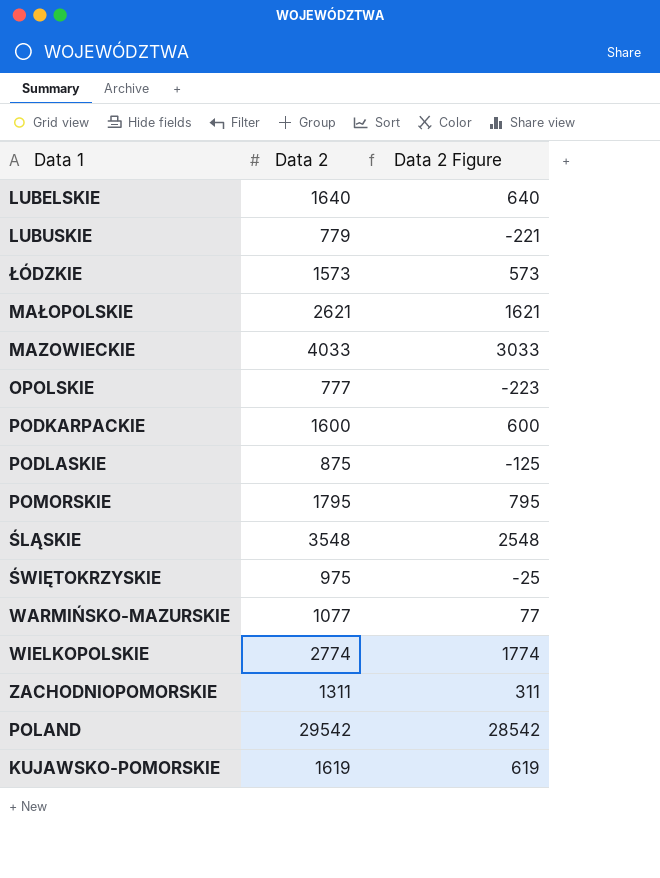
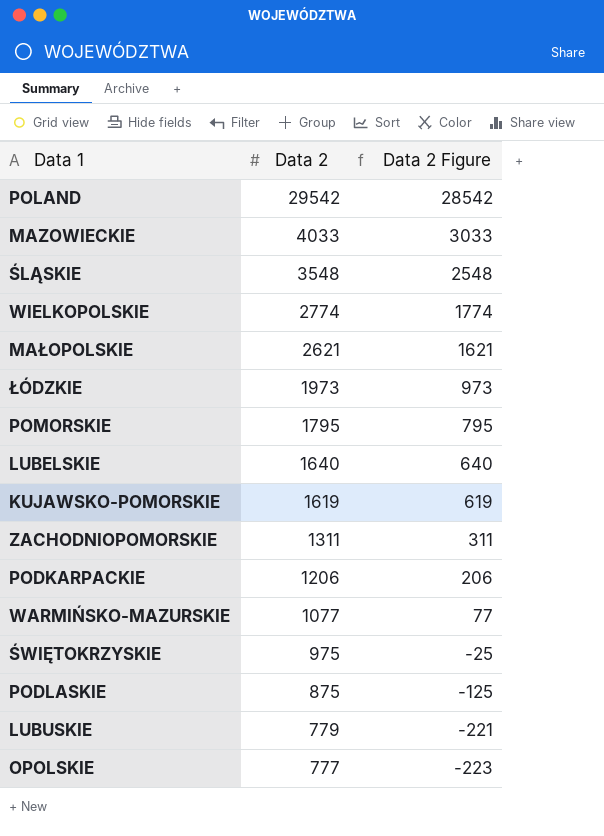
row order: none -> Data 2 descending
ŁÓDZKIE | Data 2: 1573 -> 1973
ŁÓDZKIE | Data 2 Figure: 573 -> 973
PODKARPACKIE | Data 2: 1600 -> 1206
PODKARPACKIE | Data 2 Figure: 600 -> 206

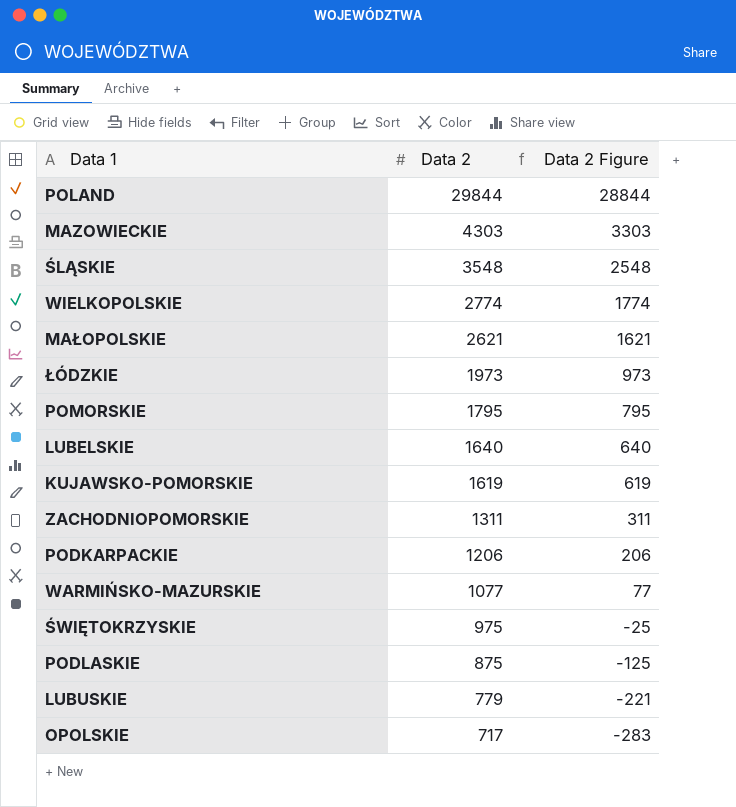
POLAND | Data 2: 29542 -> 29844
POLAND | Data 2 Figure: 28542 -> 28844
MAZOWIECKIE | Data 2: 4033 -> 4303
MAZOWIECKIE | Data 2 Figure: 3033 -> 3303
OPOLSKIE | Data 2: 777 -> 717
OPOLSKIE | Data 2 Figure: -223 -> -283

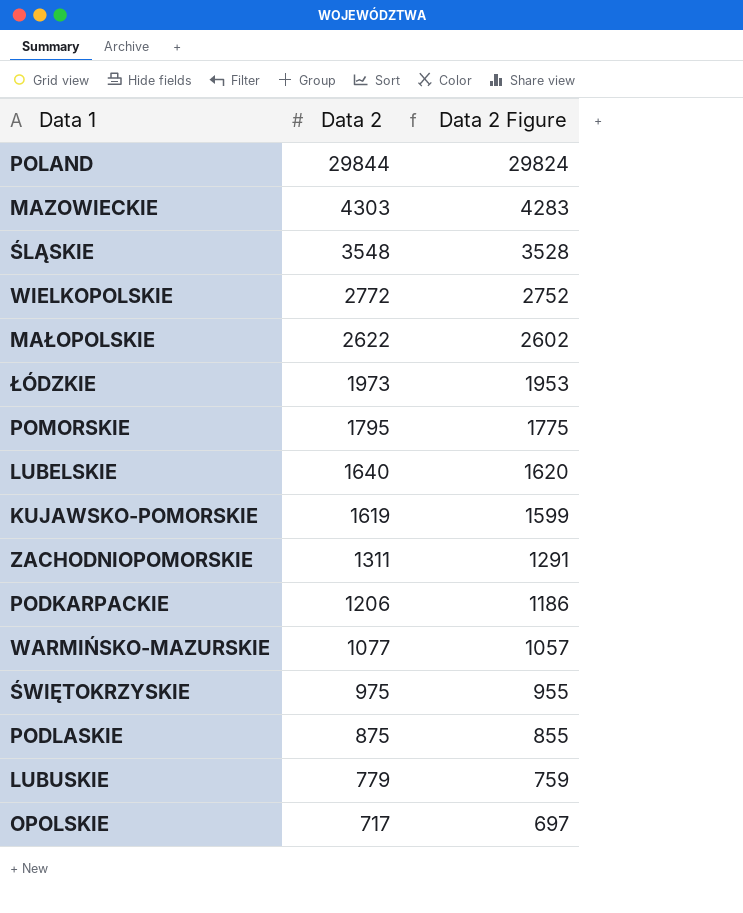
column Data 2 Figure | formula: [Data 2] - 1000 -> [Data 2] - 20
WIELKOPOLSKIE | Data 2: 2774 -> 2772
MAŁOPOLSKIE | Data 2: 2621 -> 2622

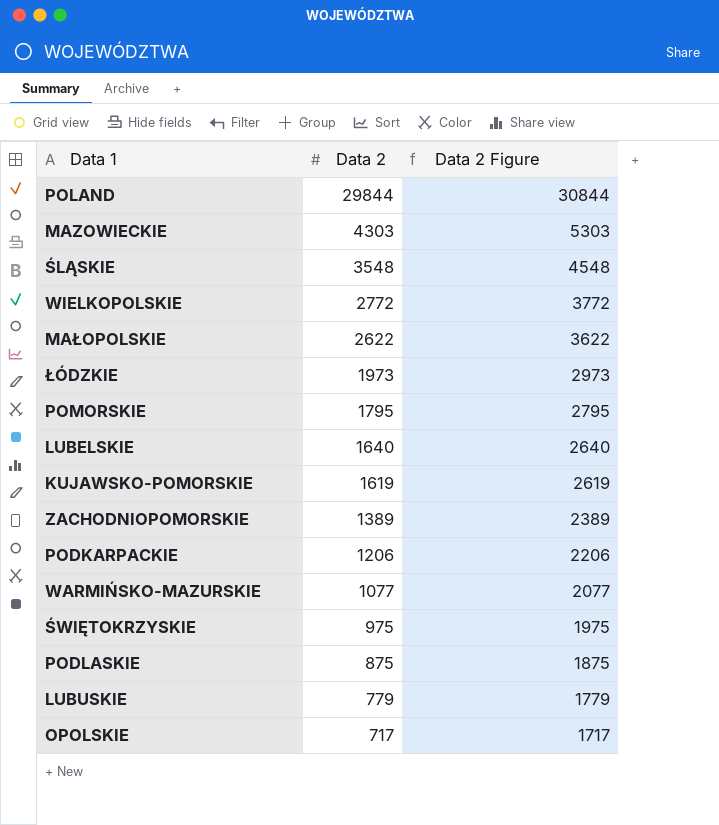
column Data 2 Figure | formula: [Data 2] - 20 -> [Data 2] + 1000
ZACHODNIOPOMORSKIE | Data 2: 1311 -> 1389

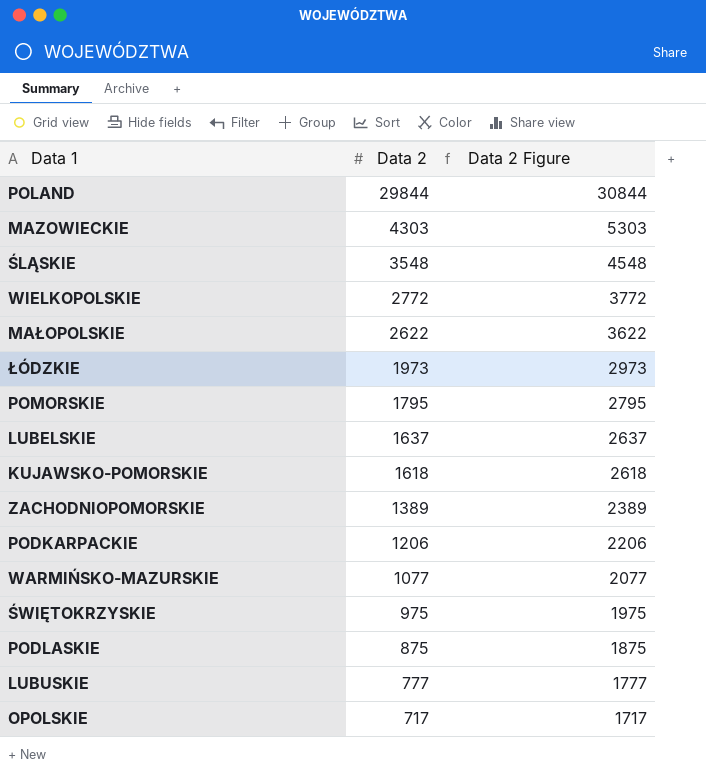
LUBELSKIE | Data 2: 1640 -> 1637
LUBELSKIE | Data 2 Figure: 2640 -> 2637
KUJAWSKO-POMORSKIE | Data 2: 1619 -> 1618
KUJAWSKO-POMORSKIE | Data 2 Figure: 2619 -> 2618
LUBUSKIE | Data 2: 779 -> 777
LUBUSKIE | Data 2 Figure: 1779 -> 1777

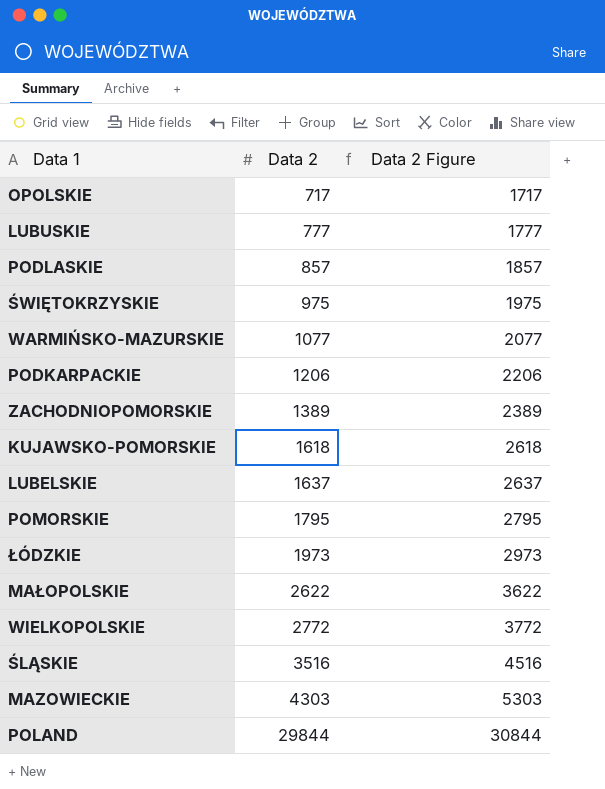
row order: Data 2 descending -> Data 2 ascending
PODLASKIE | Data 2: 875 -> 857
PODLASKIE | Data 2 Figure: 1875 -> 1857
ŚLĄSKIE | Data 2: 3548 -> 3516
ŚLĄSKIE | Data 2 Figure: 4548 -> 4516

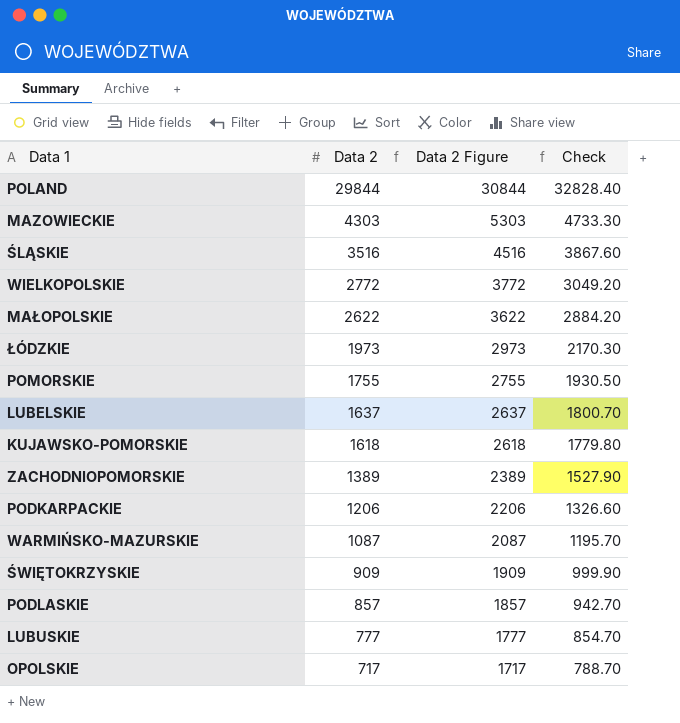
row order: Data 2 ascending -> Data 2 descending
column Check | formula: none -> [Data 2] * 1.1
POMORSKIE | Data 2: 1795 -> 1755
POMORSKIE | Data 2 Figure: 2795 -> 2755
WARMIŃSKO-MAZURSKIE | Data 2: 1077 -> 1087
WARMIŃSKO-MAZURSKIE | Data 2 Figure: 2077 -> 2087
ŚWIĘTOKRZYSKIE | Data 2: 975 -> 909
ŚWIĘTOKRZYSKIE | Data 2 Figure: 1975 -> 1909

